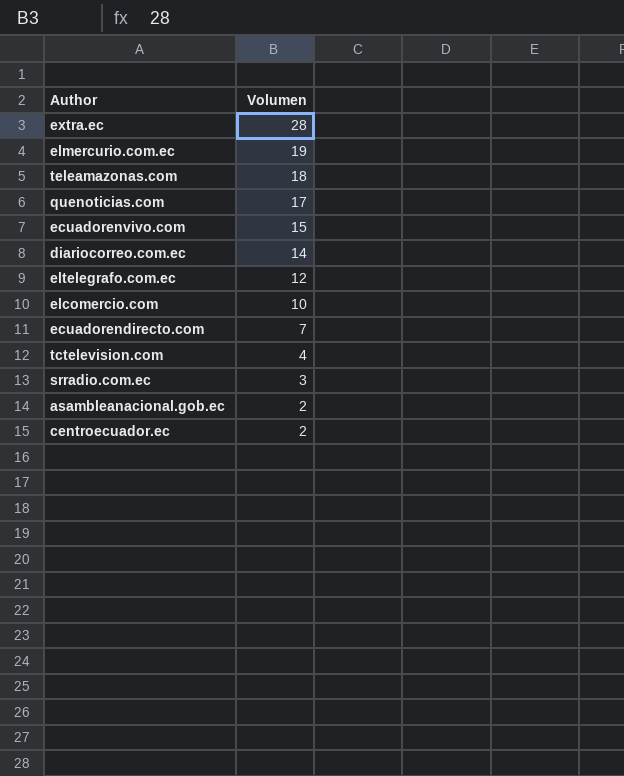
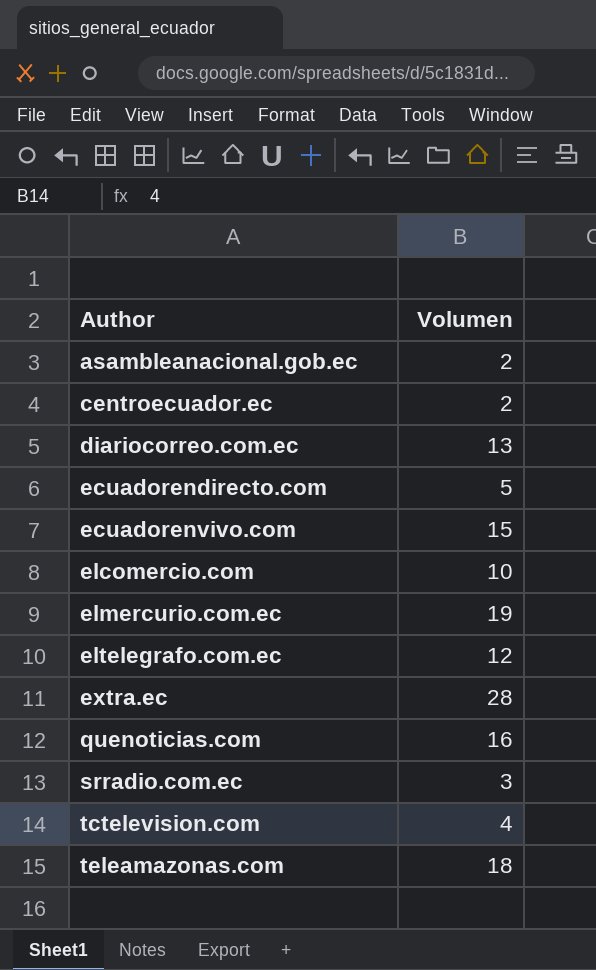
row order: Volumen descending -> Author ascending
diariocorreo.com.ec | Volumen: 14 -> 13
ecuadorendirecto.com | Volumen: 7 -> 5
quenoticias.com | Volumen: 17 -> 16

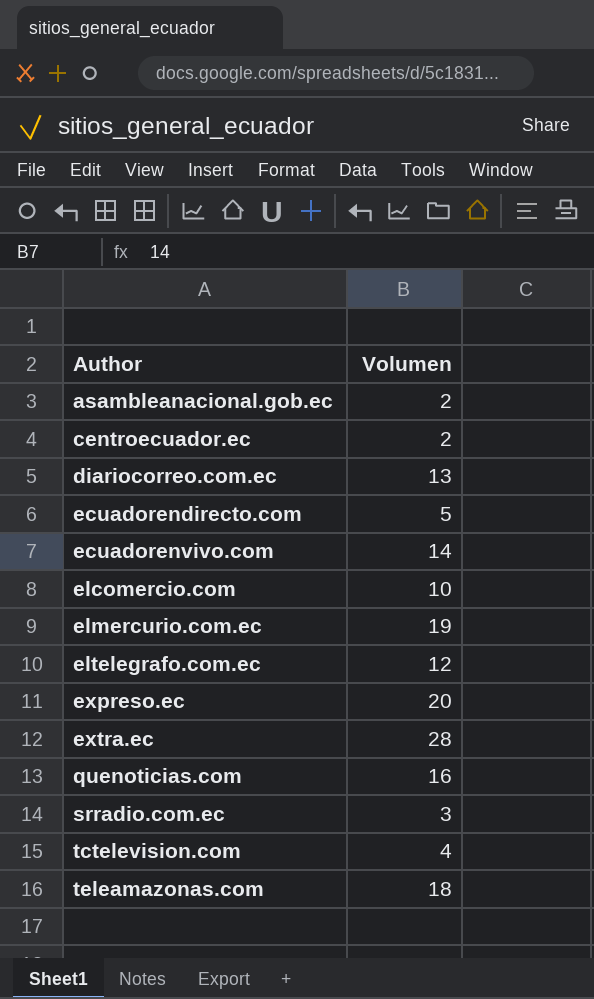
ecuadorenvivo.com | Volumen: 15 -> 14
row expreso.ec: none -> 20

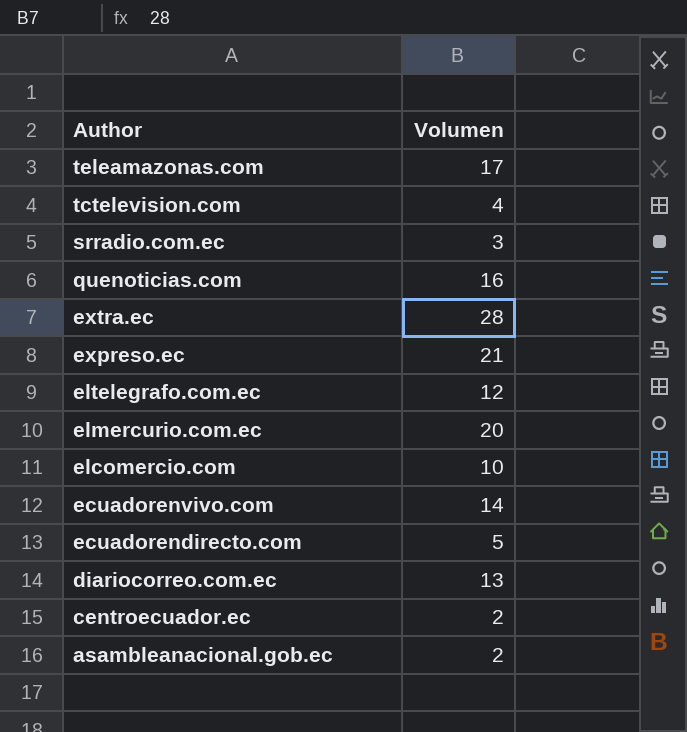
row order: Author ascending -> Author descending
teleamazonas.com | Volumen: 18 -> 17
expreso.ec | Volumen: 20 -> 21
elmercurio.com.ec | Volumen: 19 -> 20

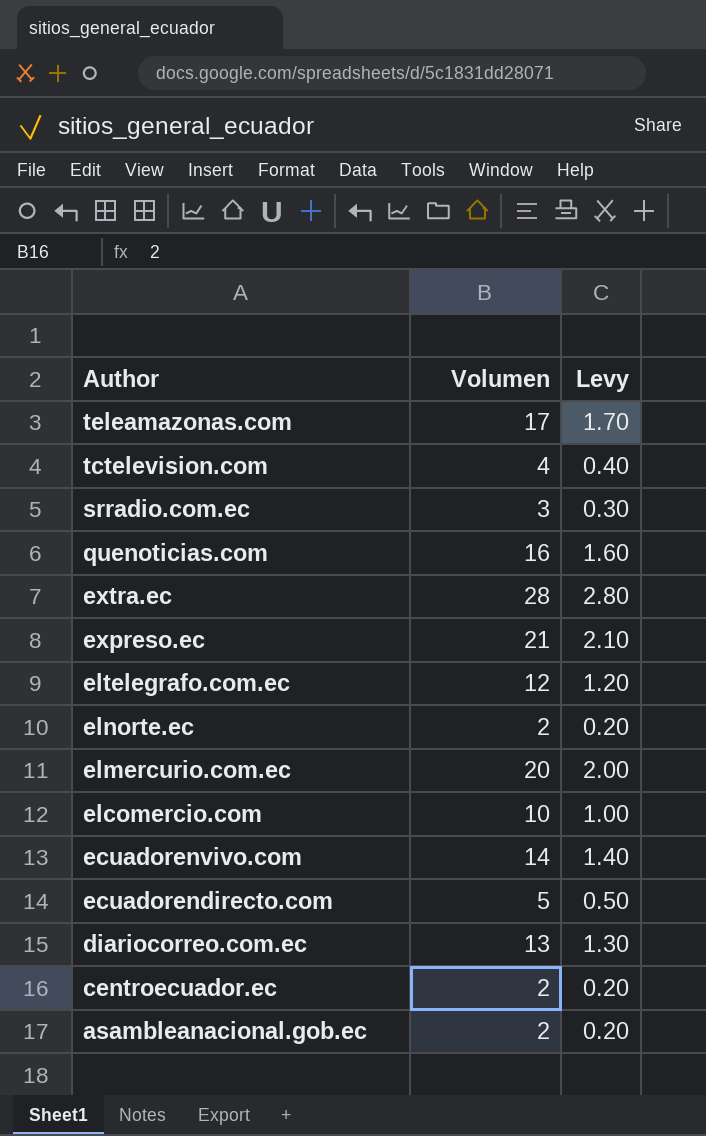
column Levy | formula: none -> [Volumen] * 0.1
row elnorte.ec: none -> 2 | 0.20

